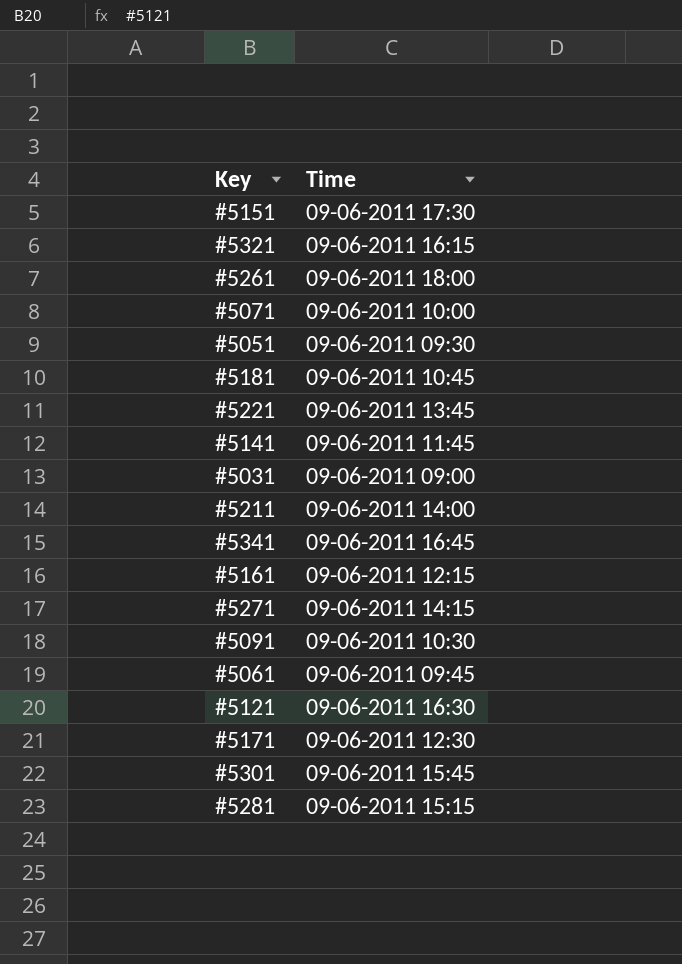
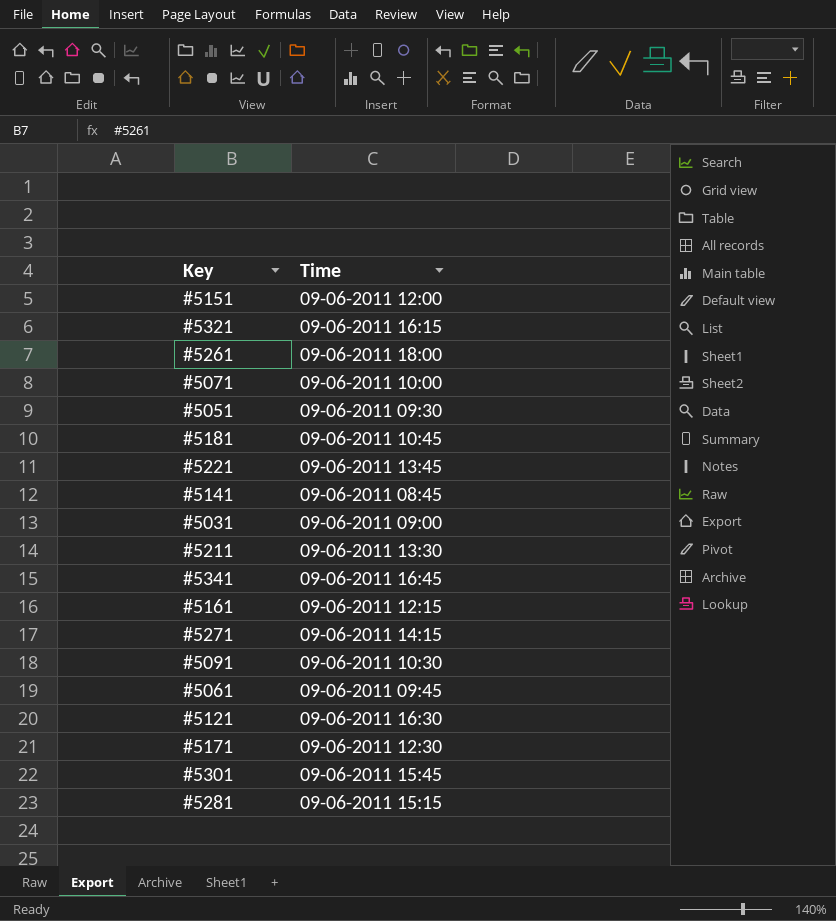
#5151 | Time: 09-06-2011 17:30 -> 09-06-2011 12:00
#5141 | Time: 09-06-2011 11:45 -> 09-06-2011 08:45
#5211 | Time: 09-06-2011 14:00 -> 09-06-2011 13:30

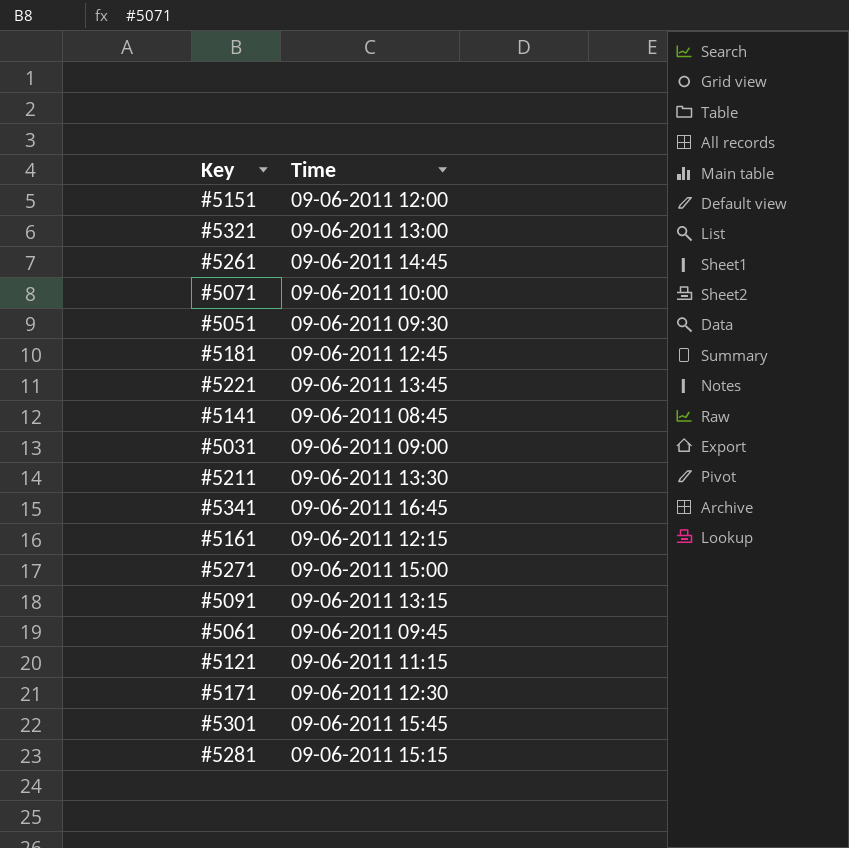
#5321 | Time: 09-06-2011 16:15 -> 09-06-2011 13:00
#5261 | Time: 09-06-2011 18:00 -> 09-06-2011 14:45
#5181 | Time: 09-06-2011 10:45 -> 09-06-2011 12:45
#5271 | Time: 09-06-2011 14:15 -> 09-06-2011 15:00
#5091 | Time: 09-06-2011 10:30 -> 09-06-2011 13:15
#5121 | Time: 09-06-2011 16:30 -> 09-06-2011 11:15

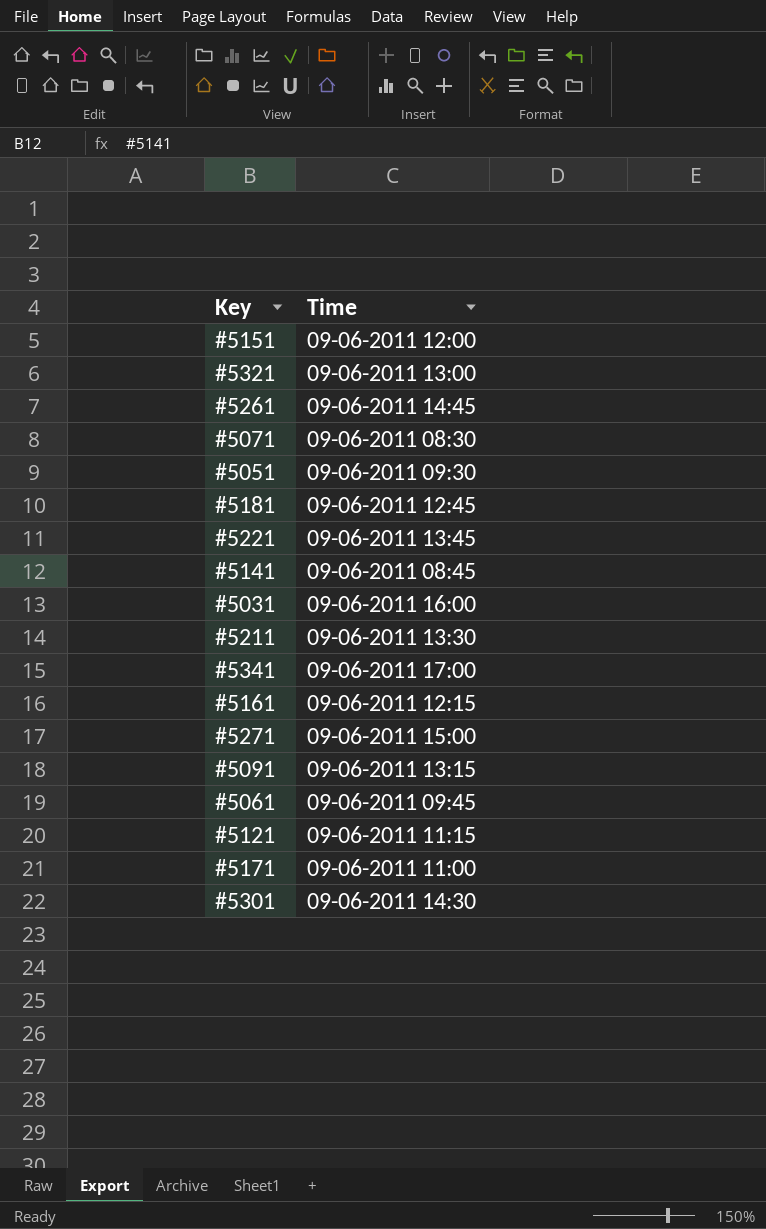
row #5281: 09-06-2011 15:15 -> none
#5071 | Time: 09-06-2011 10:00 -> 09-06-2011 08:30
#5031 | Time: 09-06-2011 09:00 -> 09-06-2011 16:00
#5341 | Time: 09-06-2011 16:45 -> 09-06-2011 17:00
#5171 | Time: 09-06-2011 12:30 -> 09-06-2011 11:00
#5301 | Time: 09-06-2011 15:45 -> 09-06-2011 14:30

